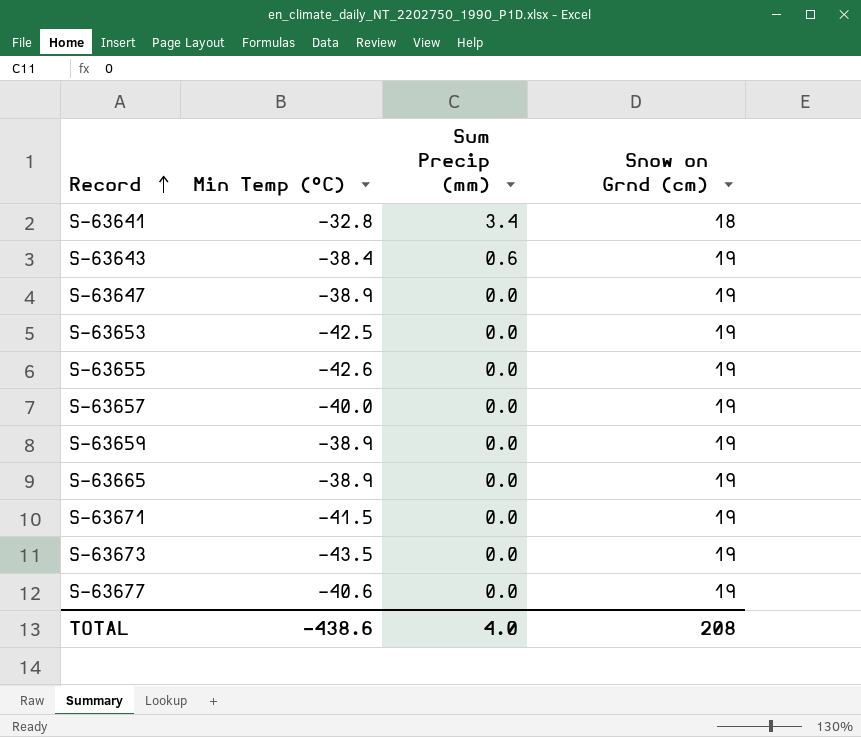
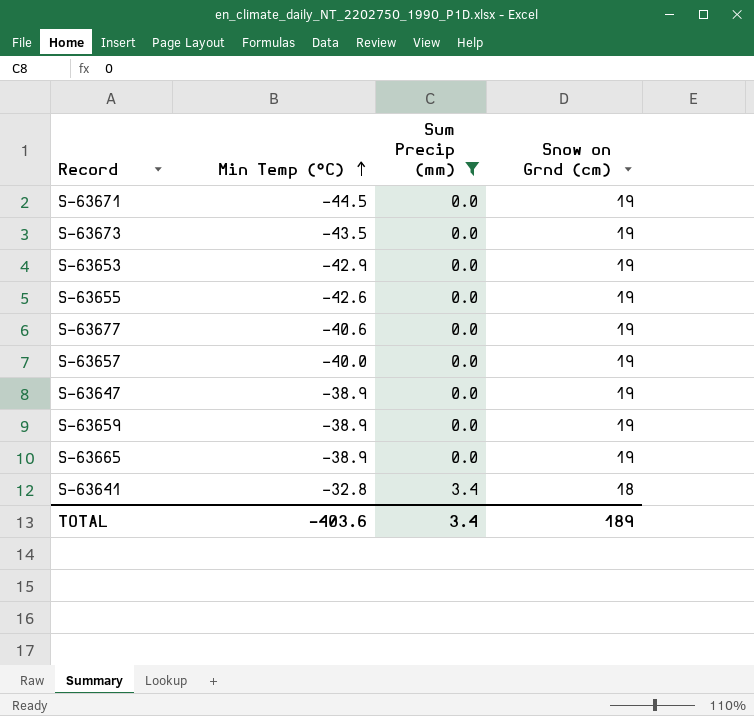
filter: none -> Sum Precip (mm) != 0.6
row order: Record ascending -> Min Temp (°C) ascending
S-63671 | Min Temp (°C): -41.5 -> -44.5
S-63653 | Min Temp (°C): -42.5 -> -42.9
TOTAL | Min Temp (°C): -438.6 -> -403.6
TOTAL | Sum Precip (mm): 4.0 -> 3.4
TOTAL | Snow on Grnd (cm): 208 -> 189

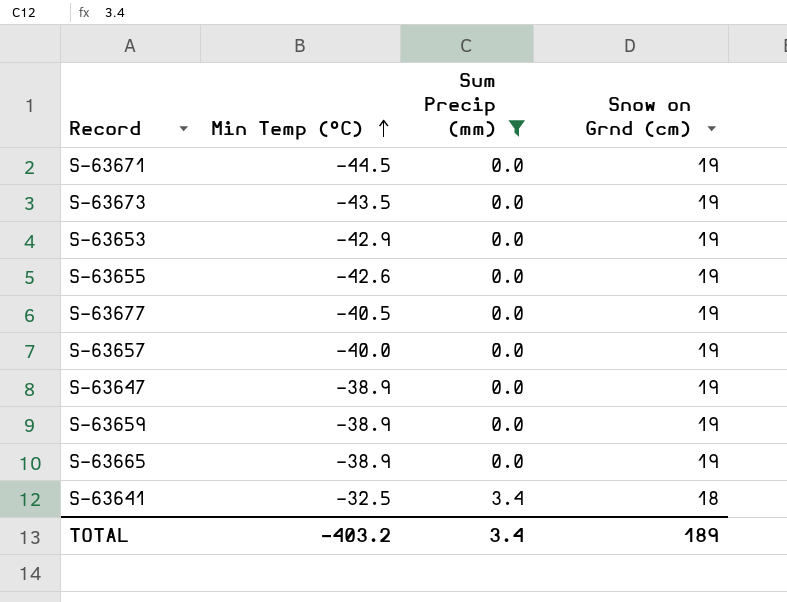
S-63677 | Min Temp (°C): -40.6 -> -40.5
S-63641 | Min Temp (°C): -32.8 -> -32.5
TOTAL | Min Temp (°C): -403.6 -> -403.2

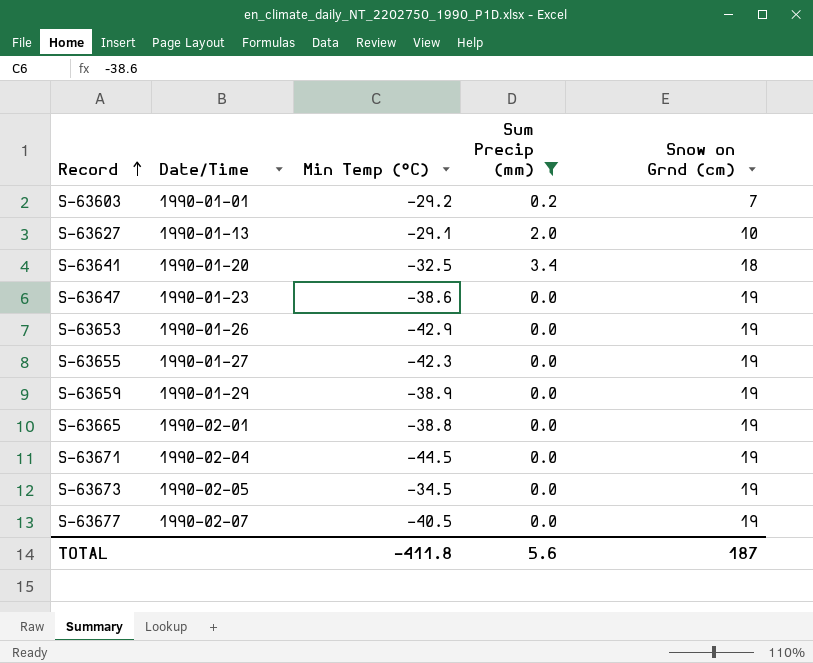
row order: Min Temp (°C) ascending -> Record ascending
column Date/Time | position: none -> 2
row S-63657: -40.0 | 0.0 | 19 -> none
row S-63603: none -> 1990-01-01 | -29.2 | 0.2 | 7
row S-63627: none -> 1990-01-13 | -29.1 | 2.0 | 10
S-63647 | Min Temp (°C): -38.9 -> -38.6
S-63655 | Min Temp (°C): -42.6 -> -42.3
S-63665 | Min Temp (°C): -38.9 -> -38.8
S-63673 | Min Temp (°C): -43.5 -> -34.5
TOTAL | Min Temp (°C): -403.2 -> -411.8
TOTAL | Sum Precip (mm): 3.4 -> 5.6
TOTAL | Snow on Grnd (cm): 189 -> 187

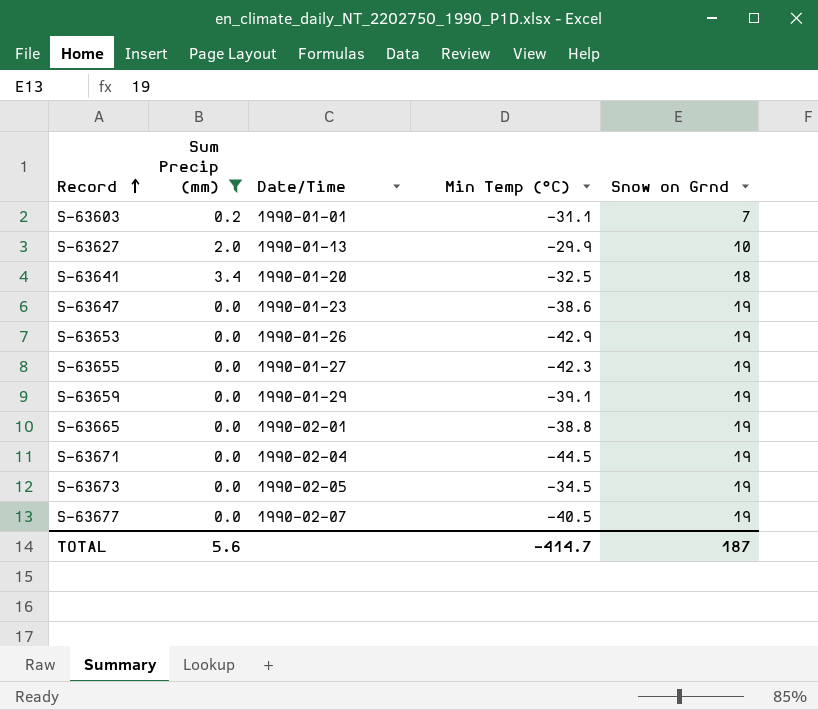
column Sum Precip (mm) | position: 4 -> 2
column name: Snow on Grnd (cm) -> Snow on Grnd
S-63603 | Min Temp (°C): -29.2 -> -31.1
S-63627 | Min Temp (°C): -29.1 -> -29.9
S-63659 | Min Temp (°C): -38.9 -> -39.1
TOTAL | Min Temp (°C): -411.8 -> -414.7

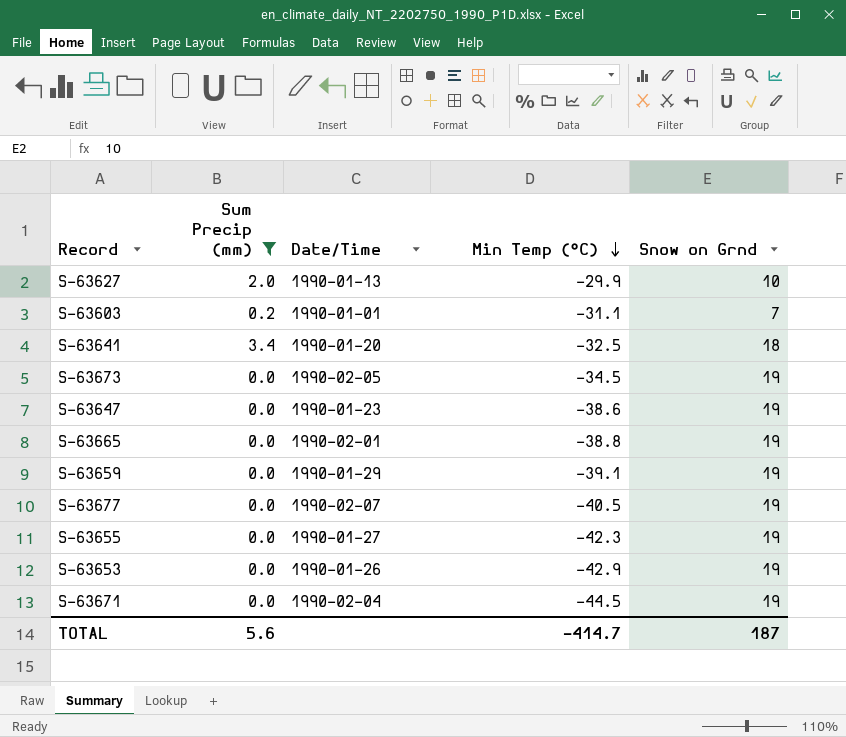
row order: Record ascending -> Min Temp (°C) descending

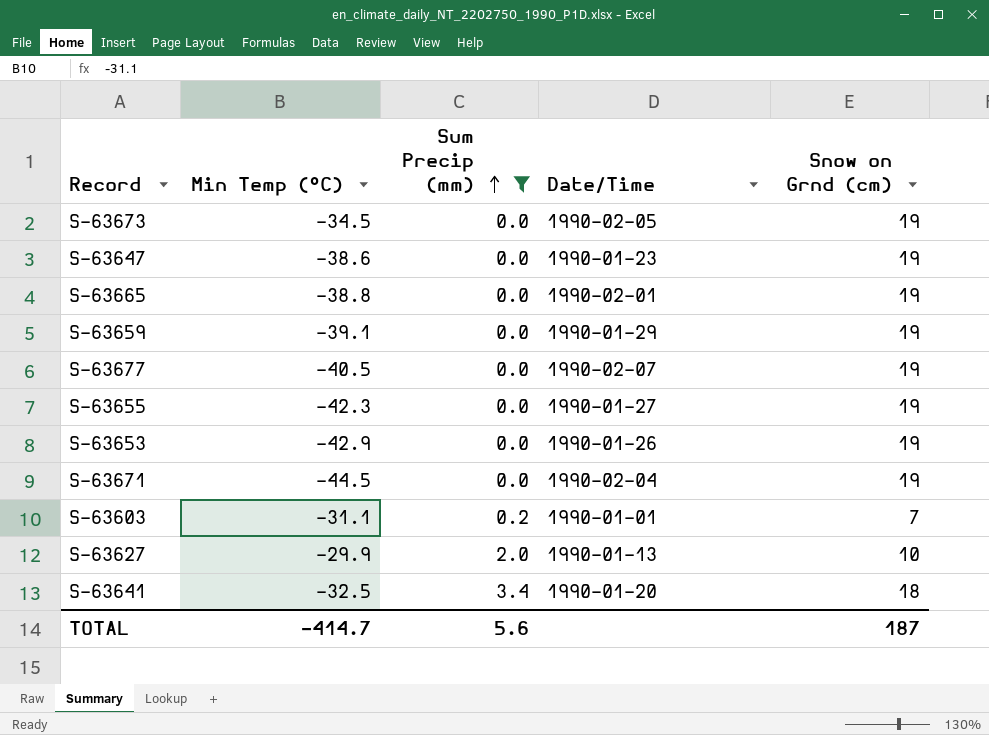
row order: Min Temp (°C) descending -> Sum Precip (mm) ascending
column Min Temp (°C) | position: 4 -> 2
column name: Snow on Grnd -> Snow on Grnd (cm)

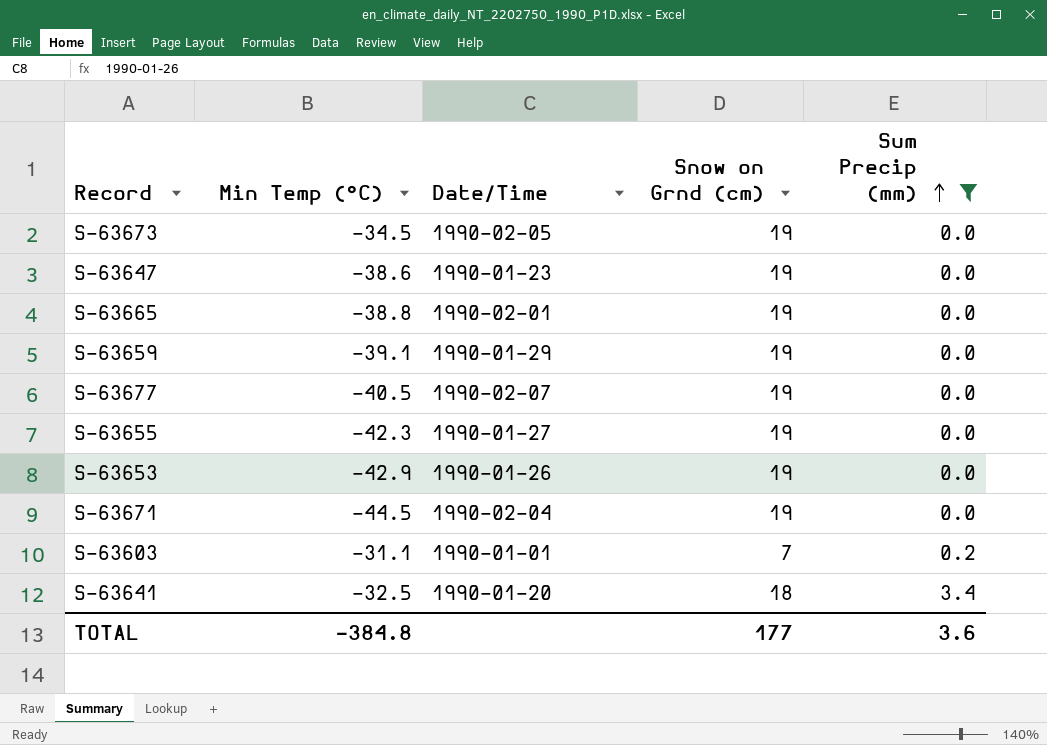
column Sum Precip (mm) | position: 3 -> 5
row S-63627: -29.9 | 2.0 | 1990-01-13 | 10 -> none
TOTAL | Min Temp (°C): -414.7 -> -384.8
TOTAL | Snow on Grnd (cm): 187 -> 177
TOTAL | Sum Precip (mm): 5.6 -> 3.6

